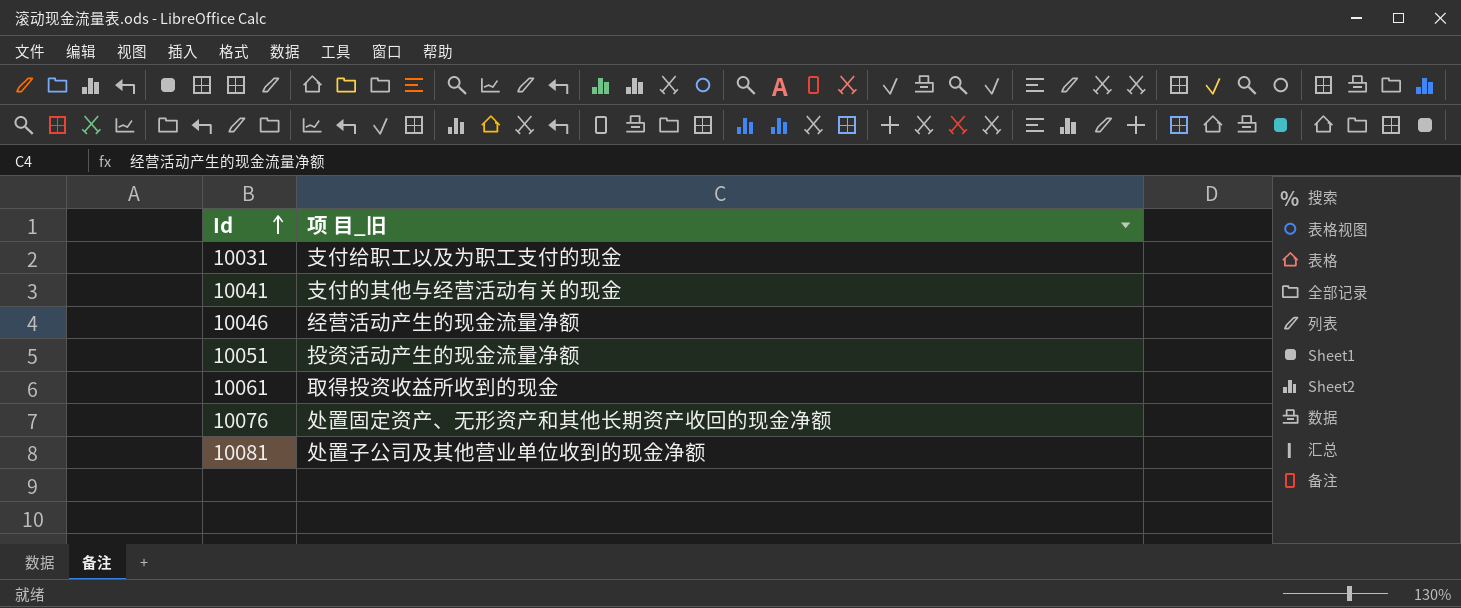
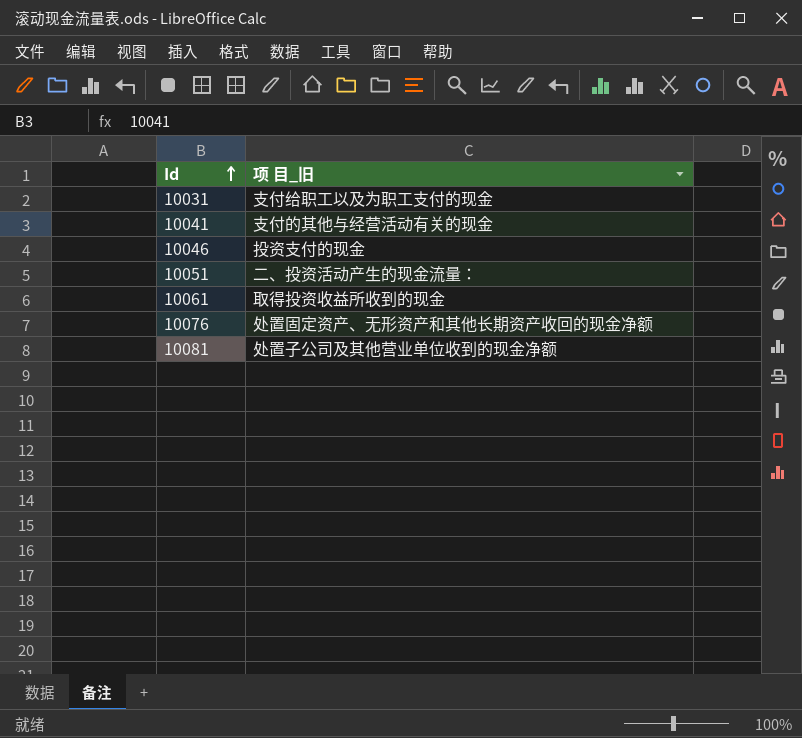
10046 | 项 目_旧: 经营活动产生的现金流量净额 -> 投资支付的现金
10051 | 项 目_旧: 投资活动产生的现金流量净额 -> 二、投资活动产生的现金流量：

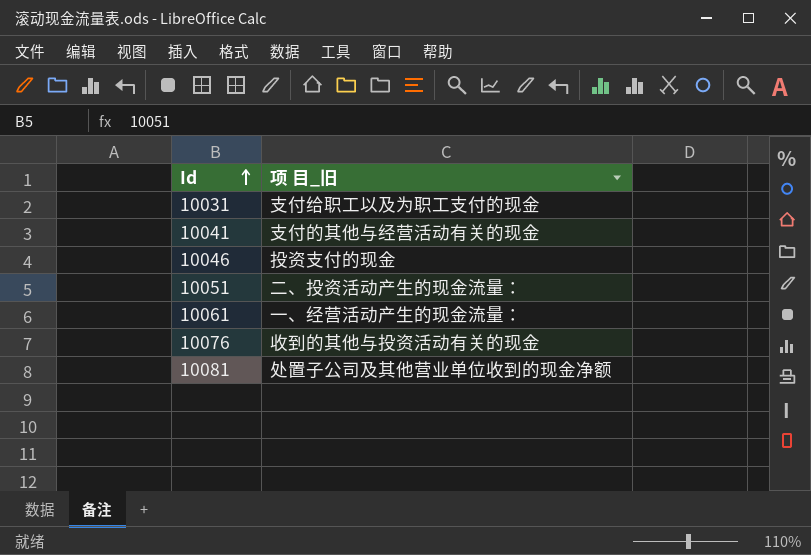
10061 | 项 目_旧: 取得投资收益所收到的现金 -> 一、经营活动产生的现金流量：
10076 | 项 目_旧: 处置固定资产、无形资产和其他长期资产收回的现金净额 -> 收到的其他与投资活动有关的现金

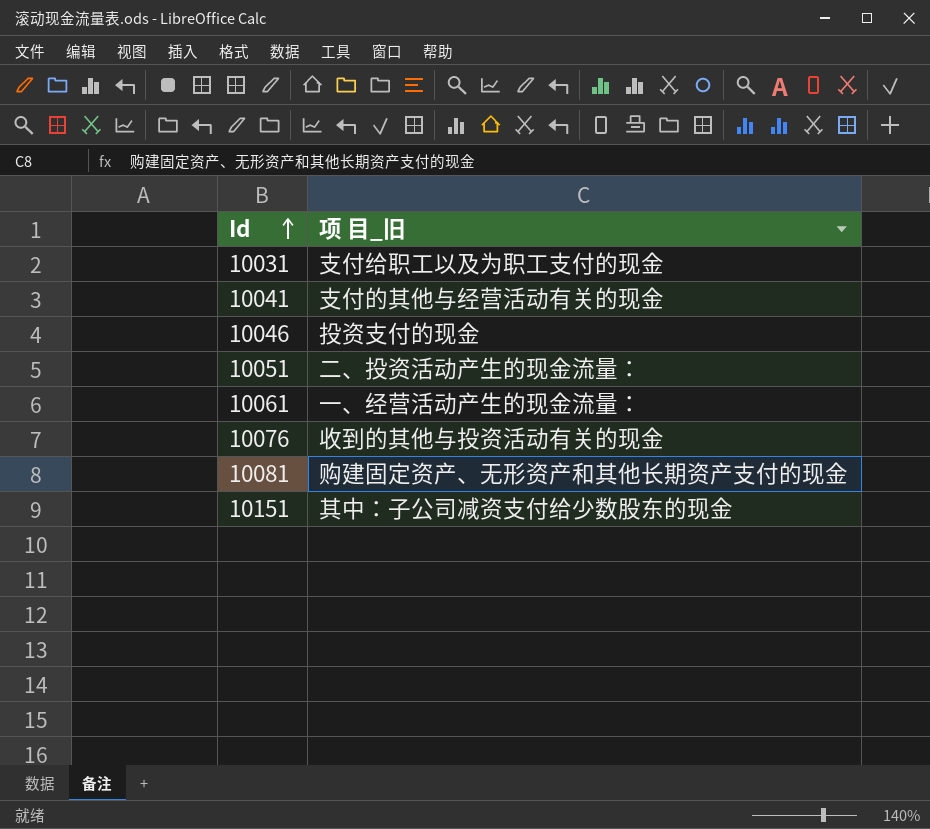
10081 | 项 目_旧: 处置子公司及其他营业单位收到的现金净额 -> 购建固定资产、无形资产和其他长期资产支付的现金
row 10151: none -> 其中：子公司减资支付给少数股东的现金

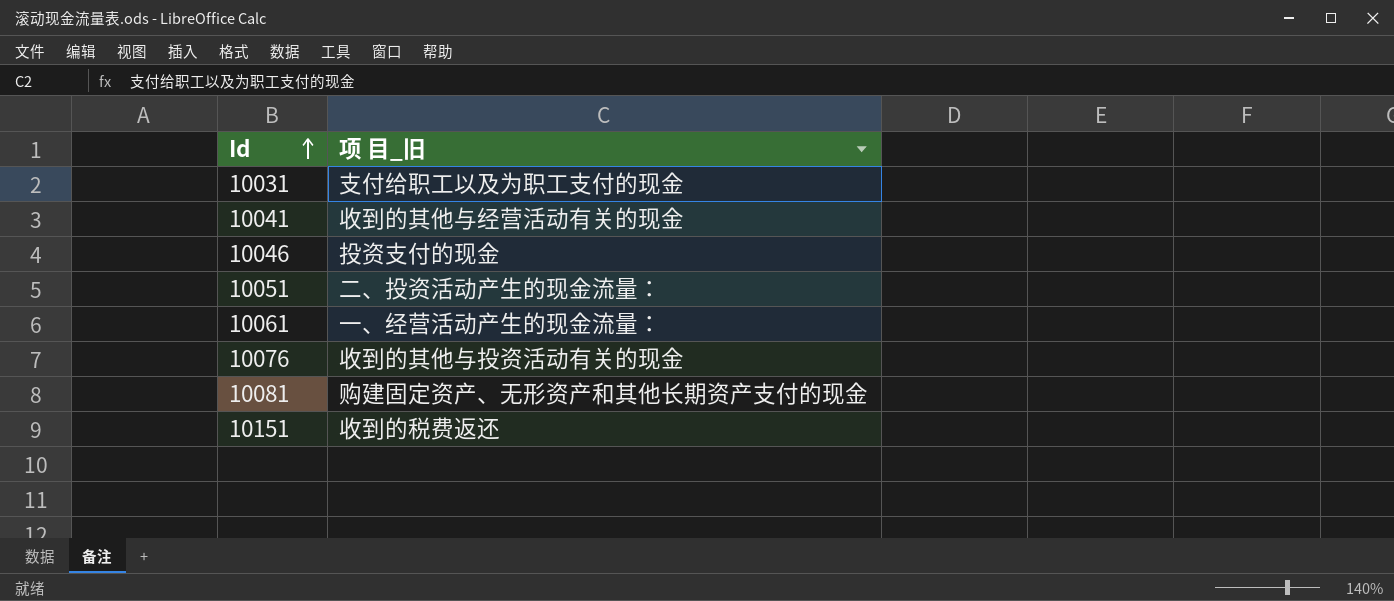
10041 | 项 目_旧: 支付的其他与经营活动有关的现金 -> 收到的其他与经营活动有关的现金
10151 | 项 目_旧: 其中：子公司减资支付给少数股东的现金 -> 收到的税费返还

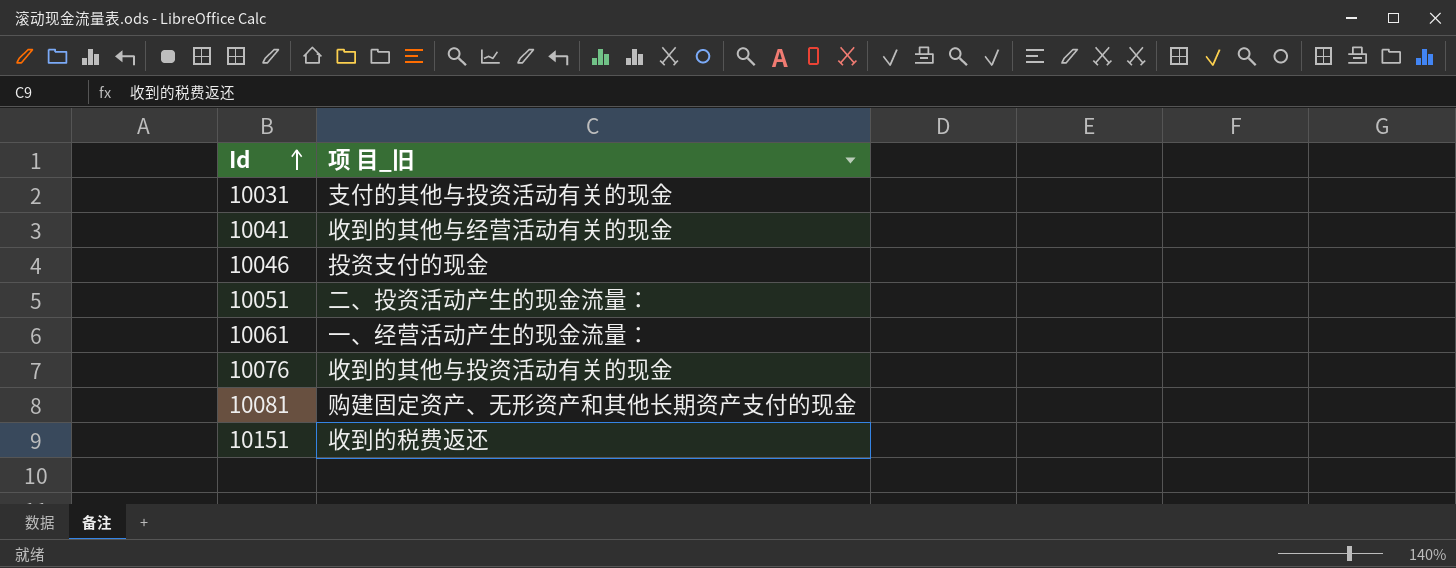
10031 | 项 目_旧: 支付给职工以及为职工支付的现金 -> 支付的其他与投资活动有关的现金

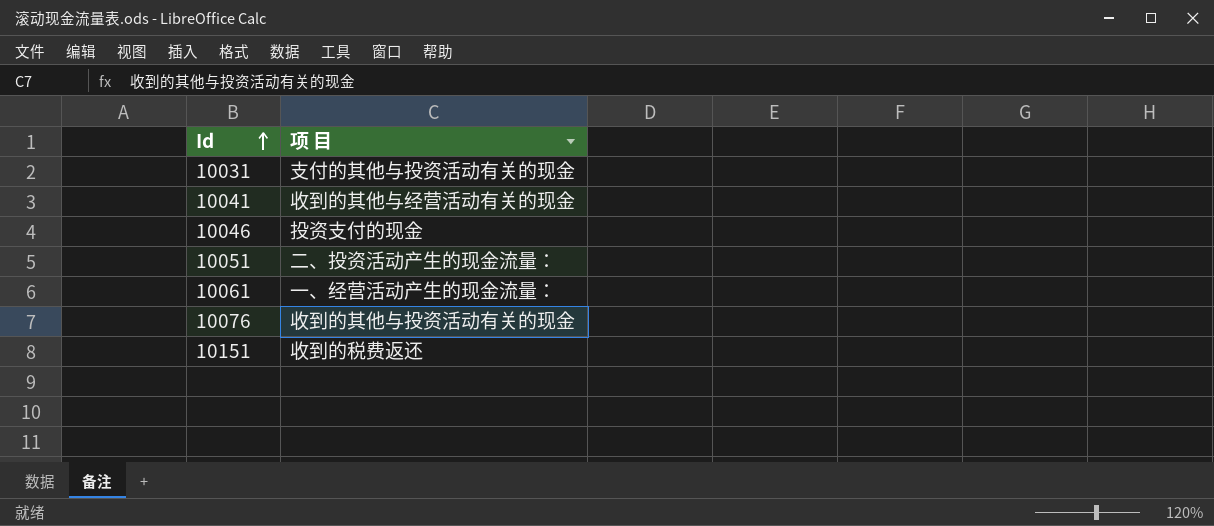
column name: 项 目_旧 -> 项 目
row 10081: 购建固定资产、无形资产和其他长期资产支付的现金 -> none

